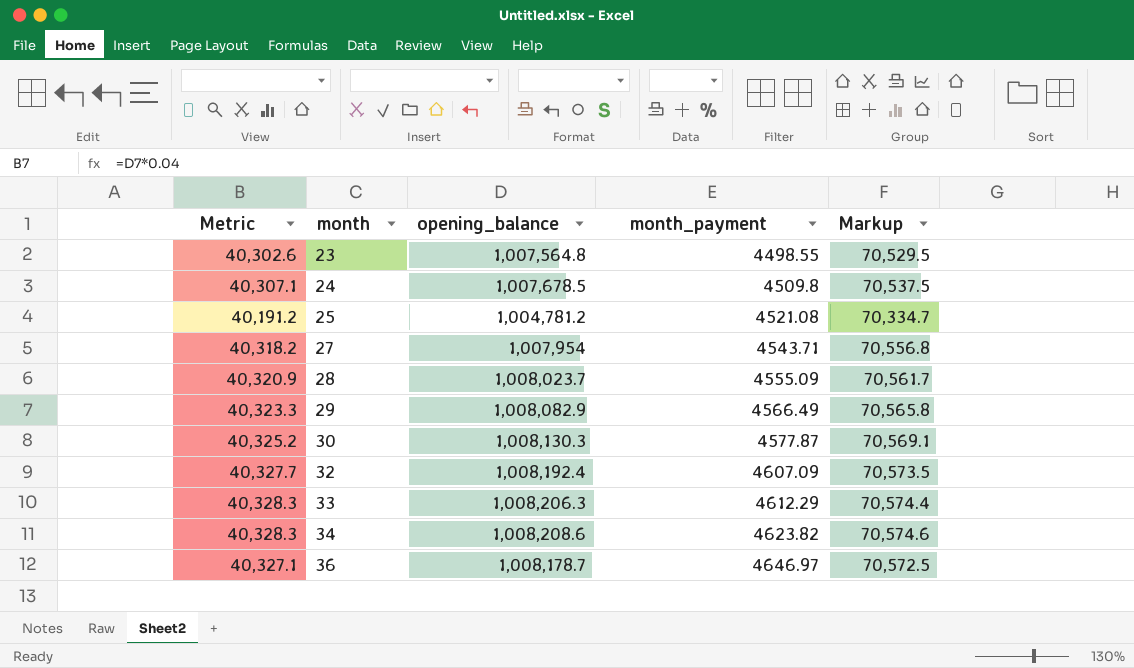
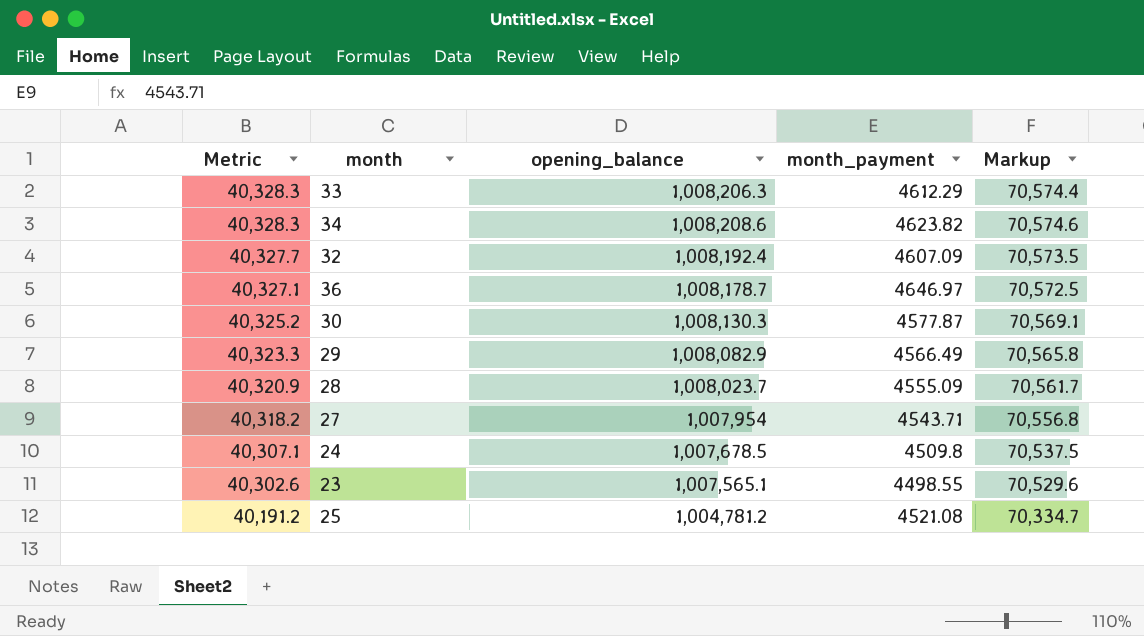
row order: month ascending -> Metric descending
23 | opening_balance: 1,007,564.8 -> 1,007,565.1
23 | Markup: 70,529.5 -> 70,529.6

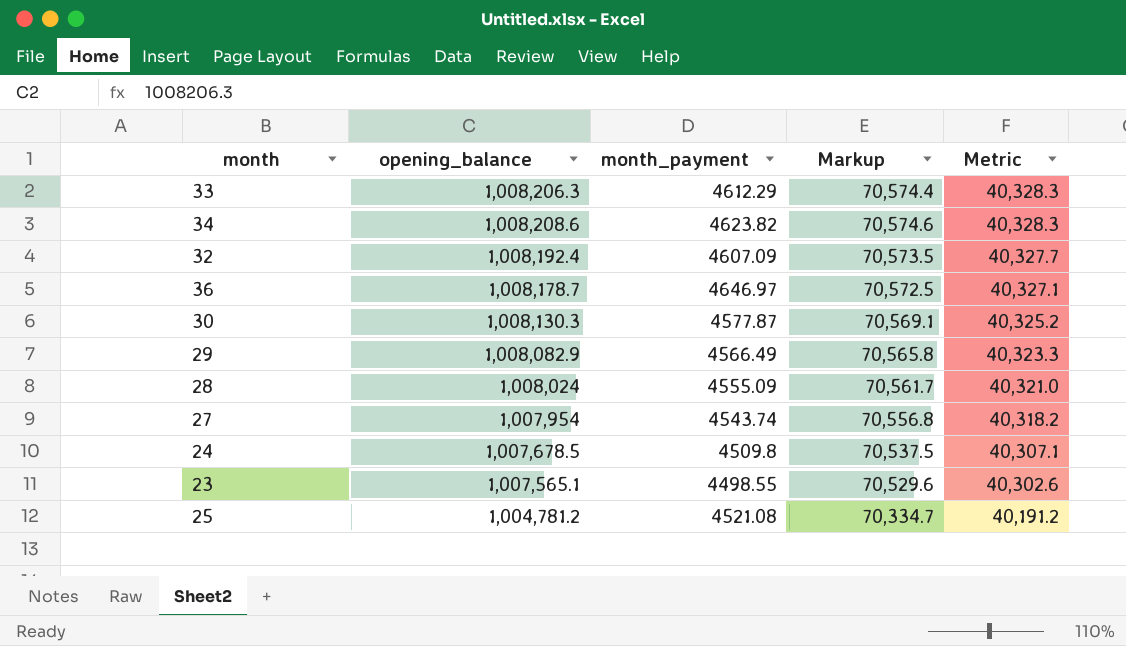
column Metric | position: 1 -> 5
28 | opening_balance: 1,008,023.7 -> 1,008,024
28 | Metric: 40,320.9 -> 40,321.0
27 | month_payment: 4543.71 -> 4543.74

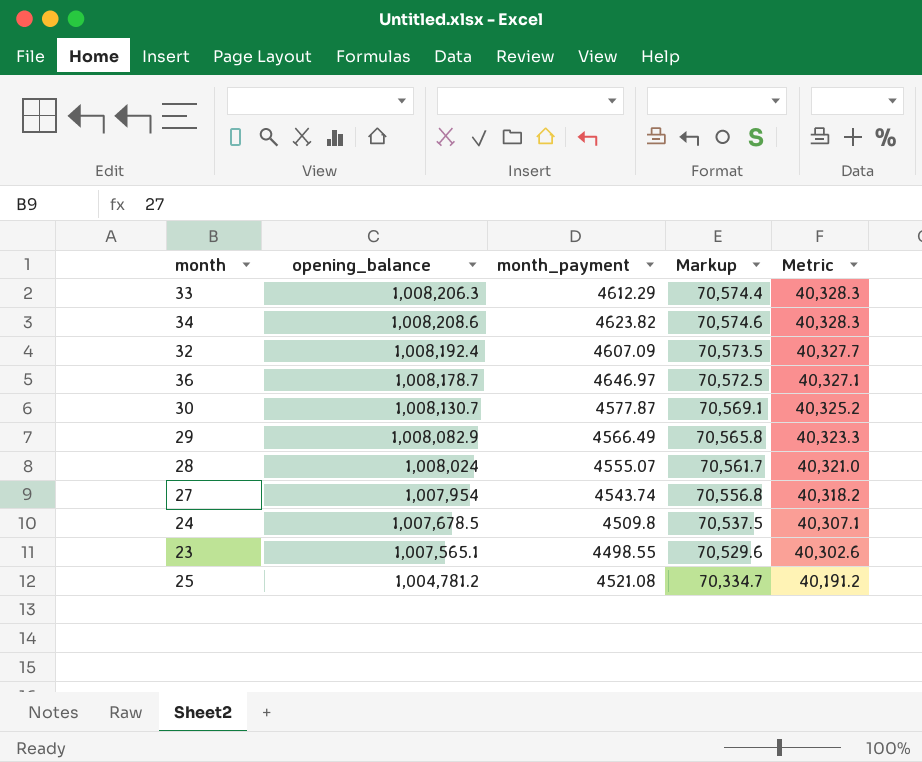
30 | opening_balance: 1,008,130.3 -> 1,008,130.7
28 | month_payment: 4555.09 -> 4555.07

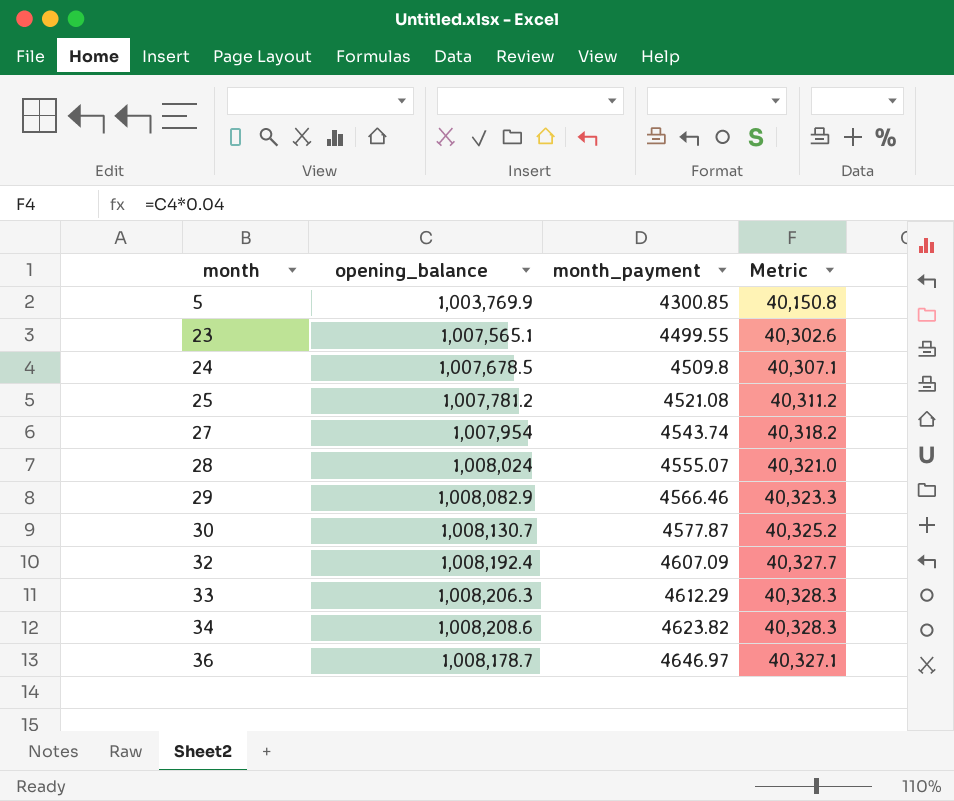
row order: Metric descending -> month ascending
column Markup | formula: [opening_balance] * 0.07 -> none
row 5: none -> 1,003,769.9 | 4300.85 | 40,150.8
23 | month_payment: 4498.55 -> 4499.55
25 | opening_balance: 1,004,781.2 -> 1,007,781.2
25 | Metric: 40,191.2 -> 40,311.2
29 | month_payment: 4566.49 -> 4566.46

